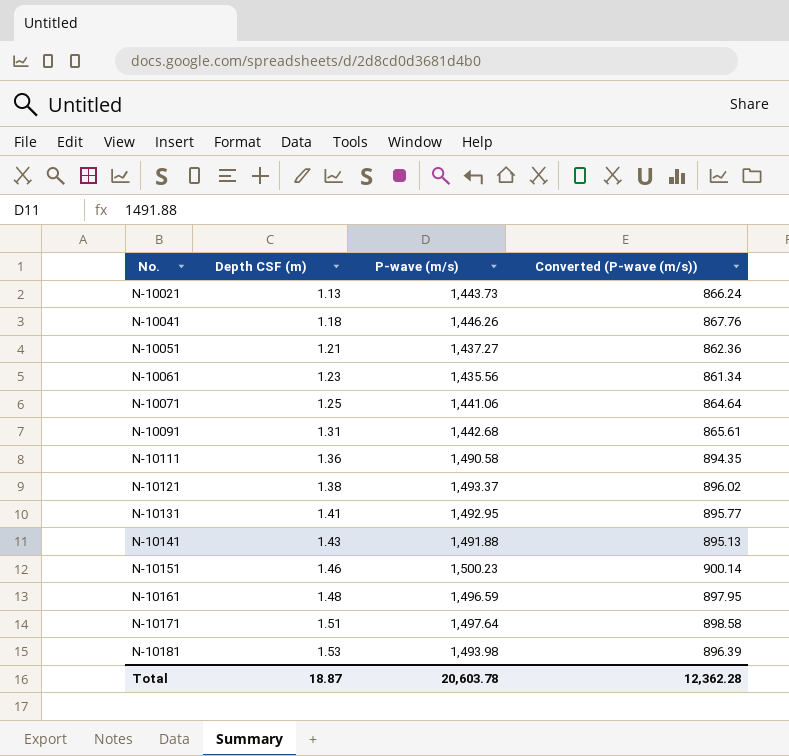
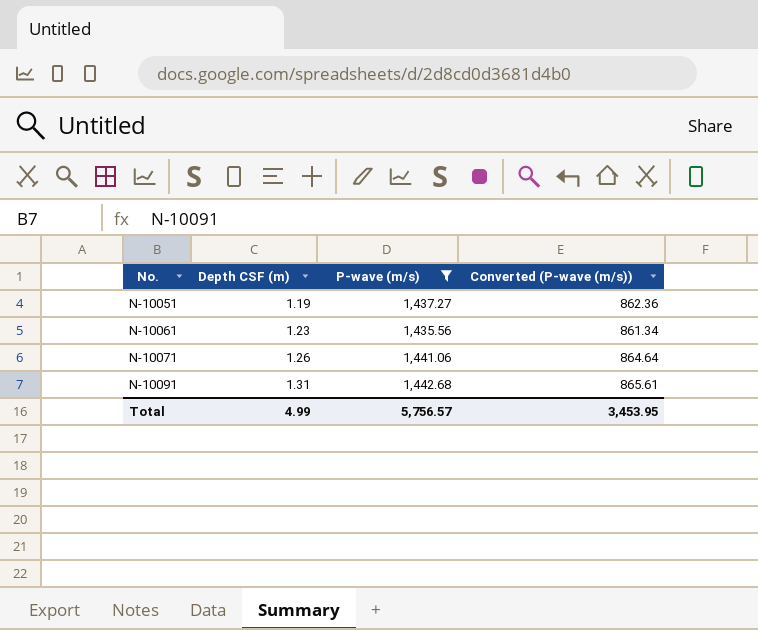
filter: none -> P-wave (m/s) <= 1,442.68
N-10051 | Depth CSF (m): 1.21 -> 1.19
N-10071 | Depth CSF (m): 1.25 -> 1.26
Total | Depth CSF (m): 18.87 -> 4.99
Total | P-wave (m/s): 20,603.78 -> 5,756.57
Total | Converted (P-wave (m/s)): 12,362.28 -> 3,453.95

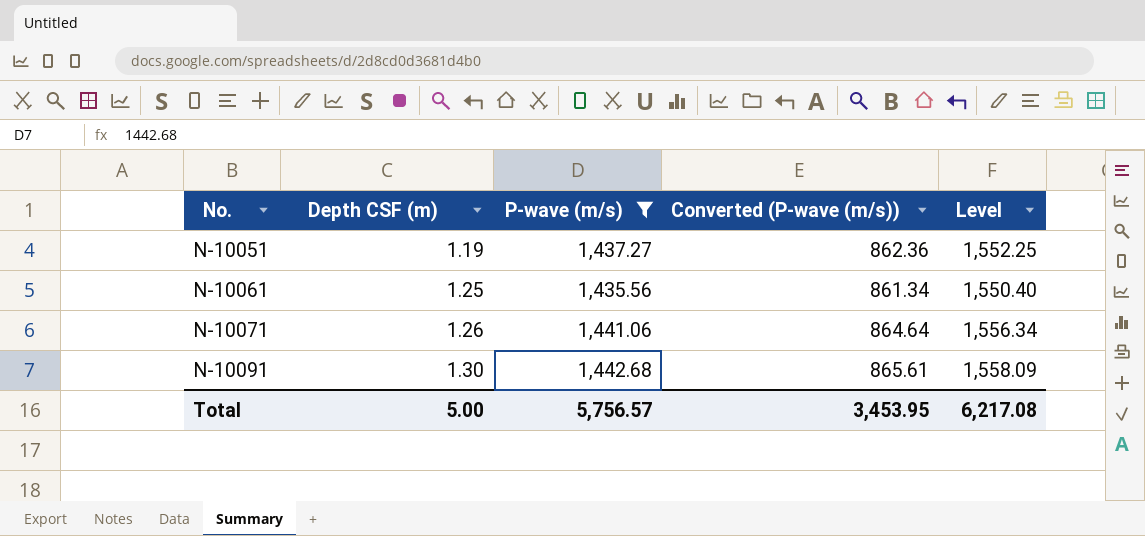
column Level | formula: none -> [P-wave (m/s)] * 1.08
N-10061 | Depth CSF (m): 1.23 -> 1.25
N-10091 | Depth CSF (m): 1.31 -> 1.30
Total | Depth CSF (m): 4.99 -> 5.00

